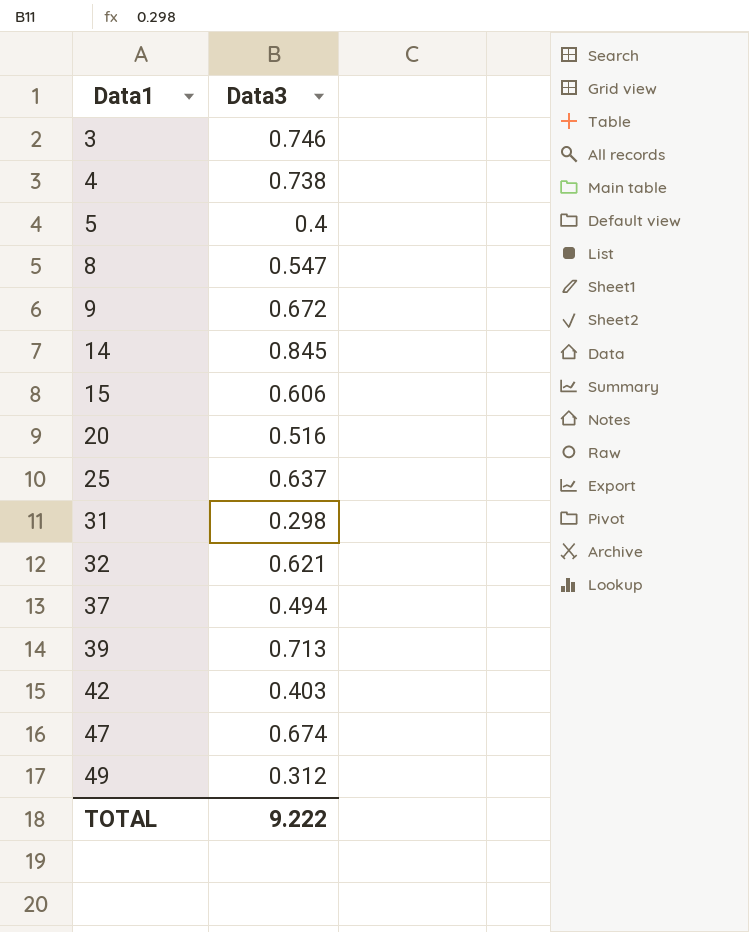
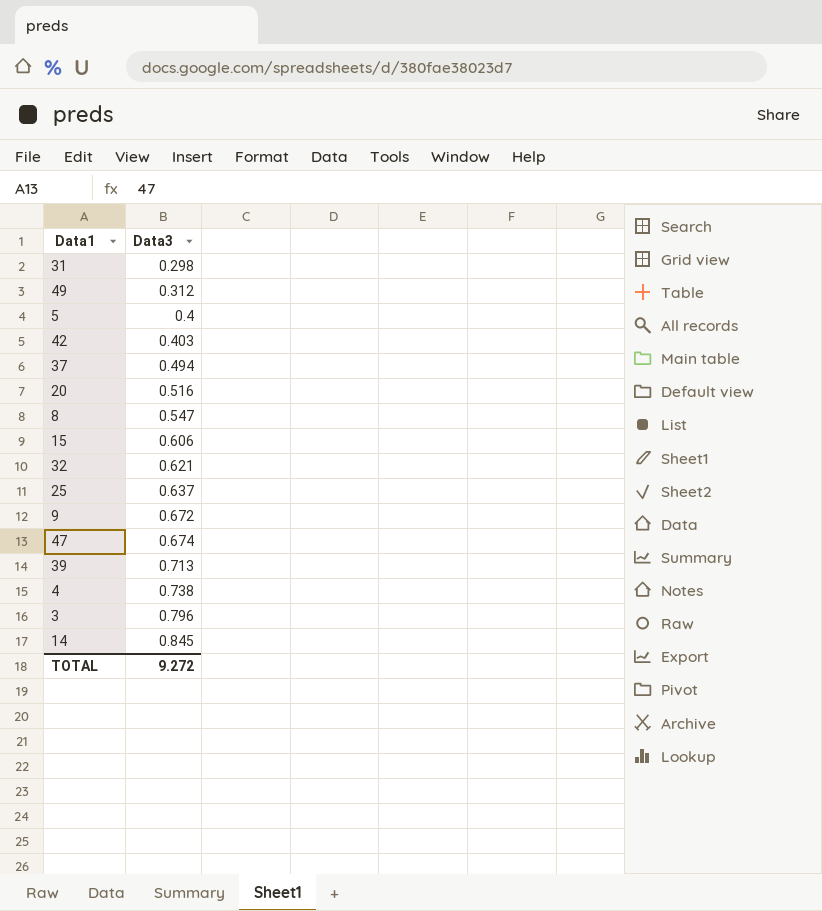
row order: Data1 ascending -> Data3 ascending
3 | Data3: 0.746 -> 0.796
TOTAL | Data3: 9.222 -> 9.272

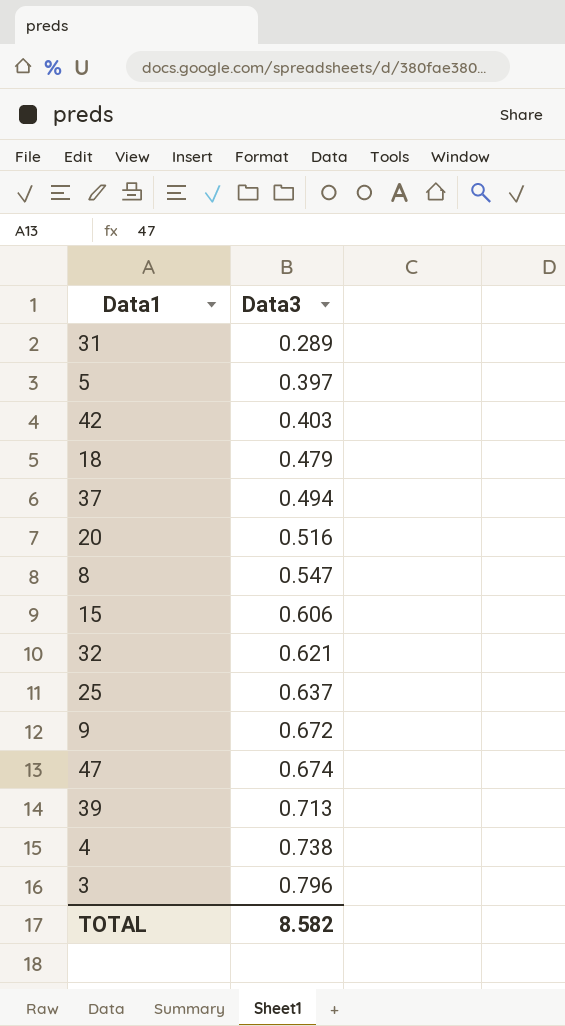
row 49: 0.312 -> none
row 14: 0.845 -> none
31 | Data3: 0.298 -> 0.289
5 | Data3: 0.4 -> 0.397
row 18: none -> 0.479
TOTAL | Data3: 9.272 -> 8.582

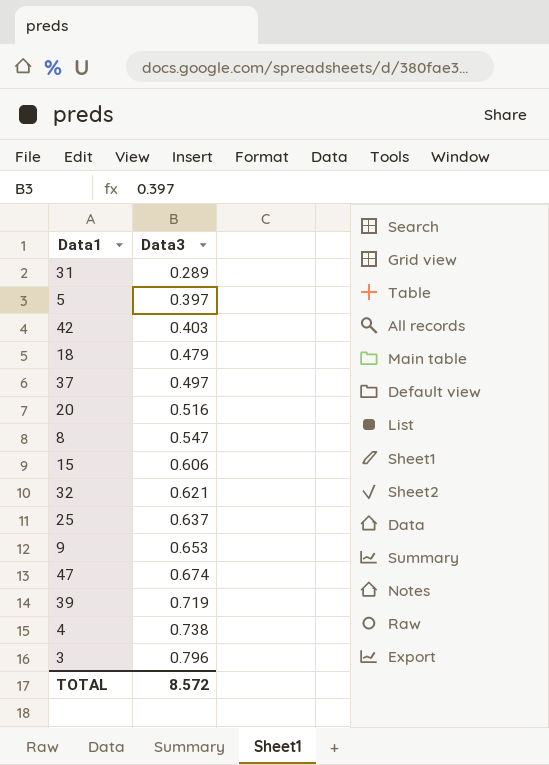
37 | Data3: 0.494 -> 0.497
9 | Data3: 0.672 -> 0.653
39 | Data3: 0.713 -> 0.719
TOTAL | Data3: 8.582 -> 8.572

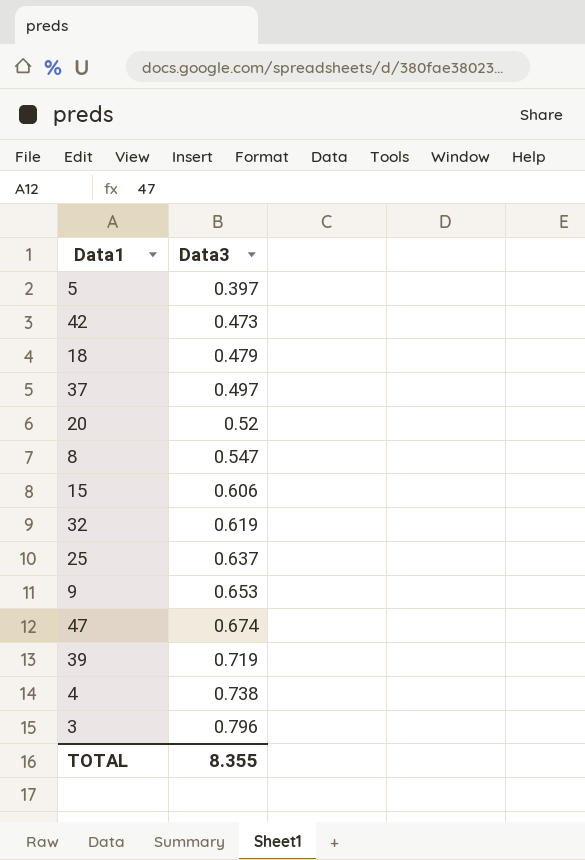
row 31: 0.289 -> none
42 | Data3: 0.403 -> 0.473
20 | Data3: 0.516 -> 0.52
32 | Data3: 0.621 -> 0.619
TOTAL | Data3: 8.572 -> 8.355

